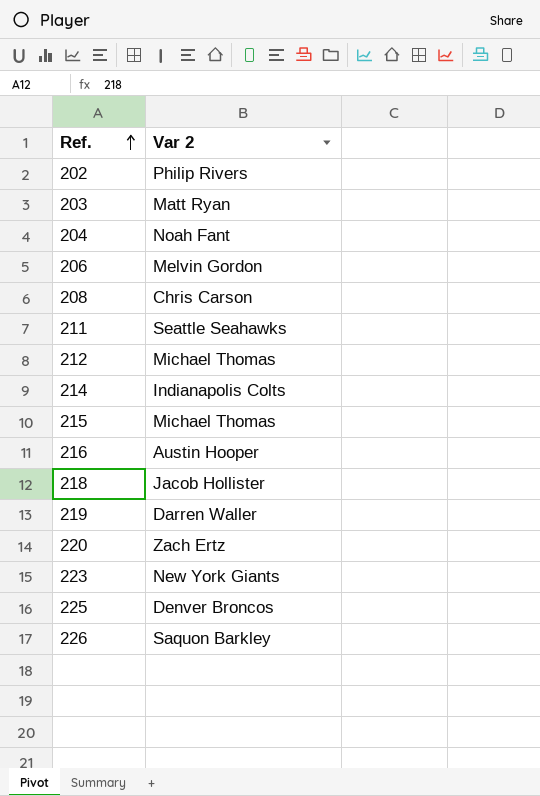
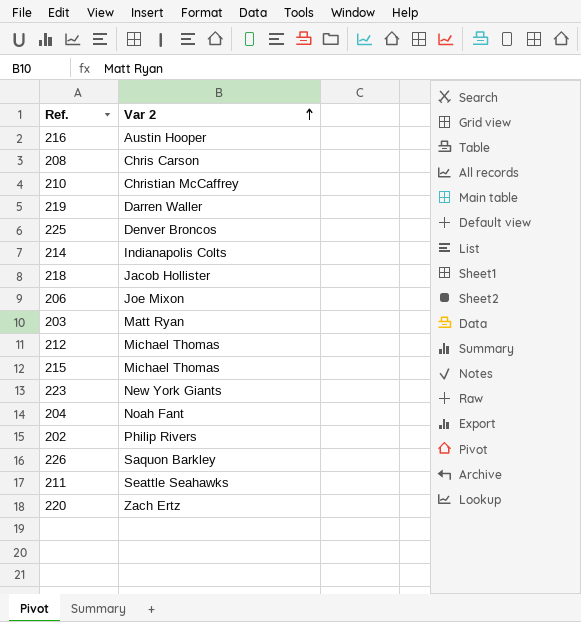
row order: Ref. ascending -> Var 2 ascending
row 210: none -> Christian McCaffrey
206 | Var 2: Melvin Gordon -> Joe Mixon

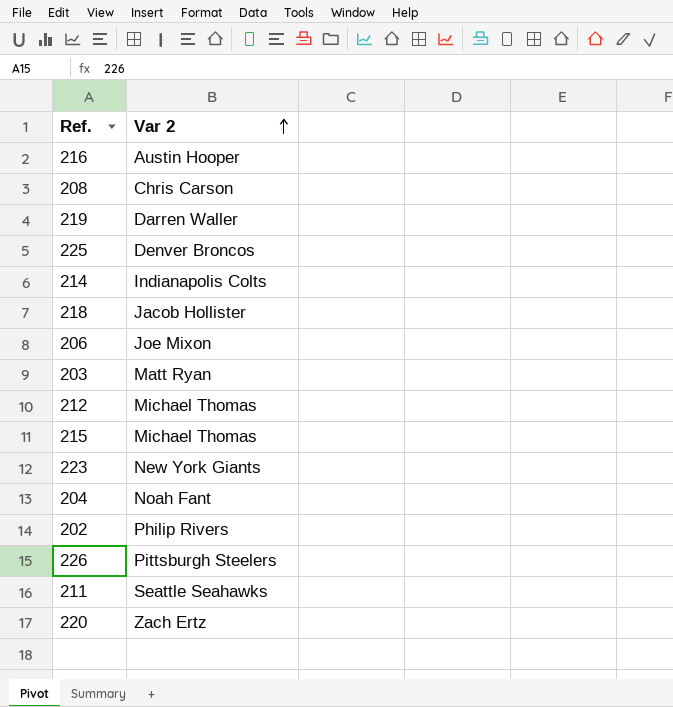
row 210: Christian McCaffrey -> none
226 | Var 2: Saquon Barkley -> Pittsburgh Steelers

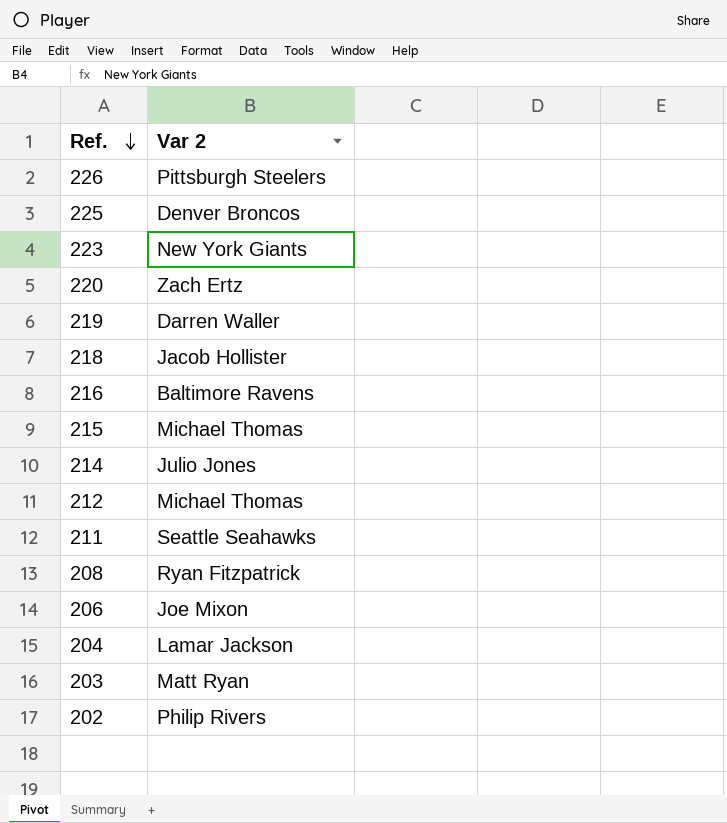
row order: Var 2 ascending -> Ref. descending
216 | Var 2: Austin Hooper -> Baltimore Ravens
214 | Var 2: Indianapolis Colts -> Julio Jones
208 | Var 2: Chris Carson -> Ryan Fitzpatrick
204 | Var 2: Noah Fant -> Lamar Jackson

